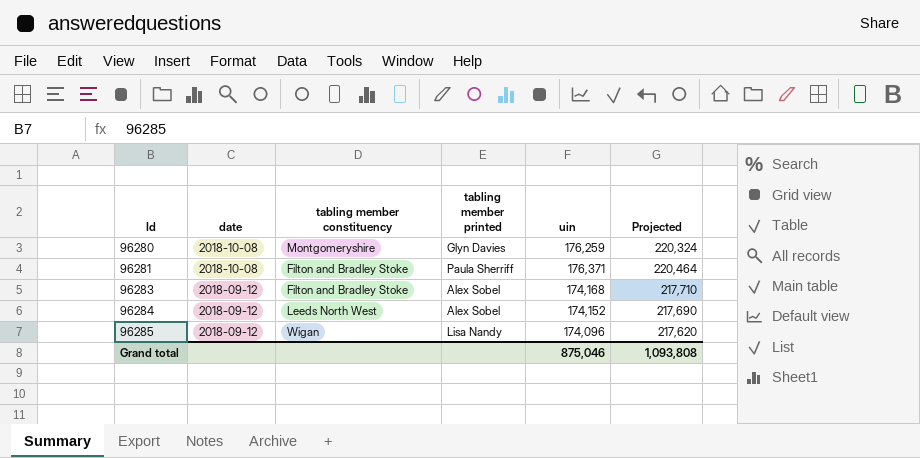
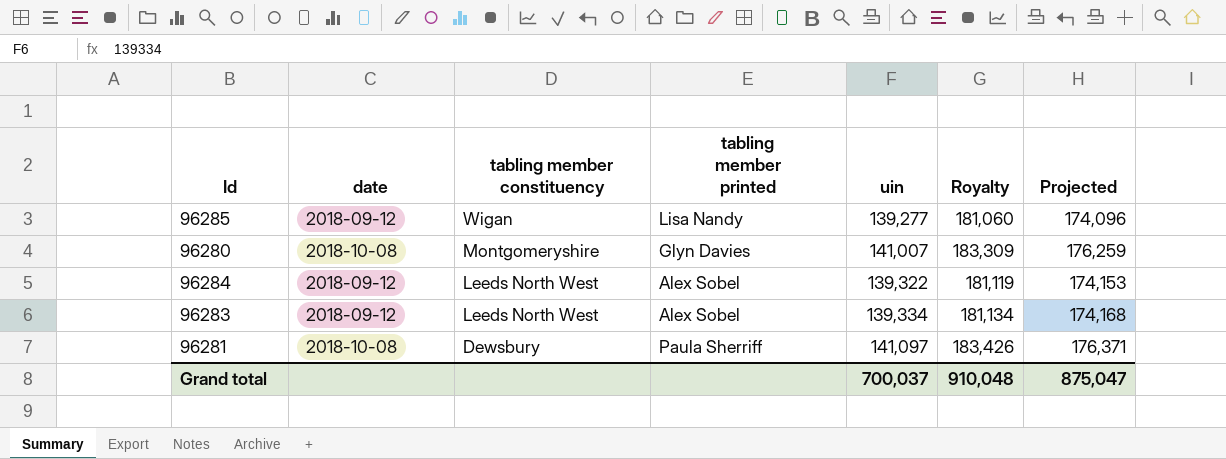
row order: Id ascending -> tabling member constituency descending
column Royalty | formula: none -> [uin] * 1.3
96285 | uin: 174,096 -> 139,277
96285 | Projected: 217,620 -> 174,096
96280 | uin: 176,259 -> 141,007
96280 | Projected: 220,324 -> 176,259
96284 | uin: 174,152 -> 139,322
96284 | Projected: 217,690 -> 174,153
96283 | tabling member constituency: Filton and Bradley Stoke -> Leeds North West
96283 | uin: 174,168 -> 139,334
96283 | Projected: 217,710 -> 174,168
96281 | tabling member constituency: Filton and Bradley Stoke -> Dewsbury
96281 | uin: 176,371 -> 141,097
96281 | Projected: 220,464 -> 176,371
Grand total | uin: 875,046 -> 700,037
Grand total | Projected: 1,093,808 -> 875,047

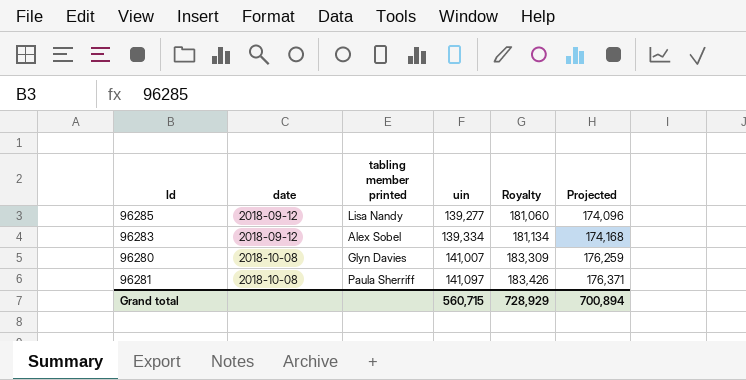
row order: tabling member constituency descending -> date ascending
column tabling member constituency | position: 3 -> none
row 96284: 2018-09-12 | Leeds North West | Alex Sobel | 139,322 | 181,119 | 174,153 -> none
Grand total | uin: 700,037 -> 560,715
Grand total | Royalty: 910,048 -> 728,929
Grand total | Projected: 875,047 -> 700,894

